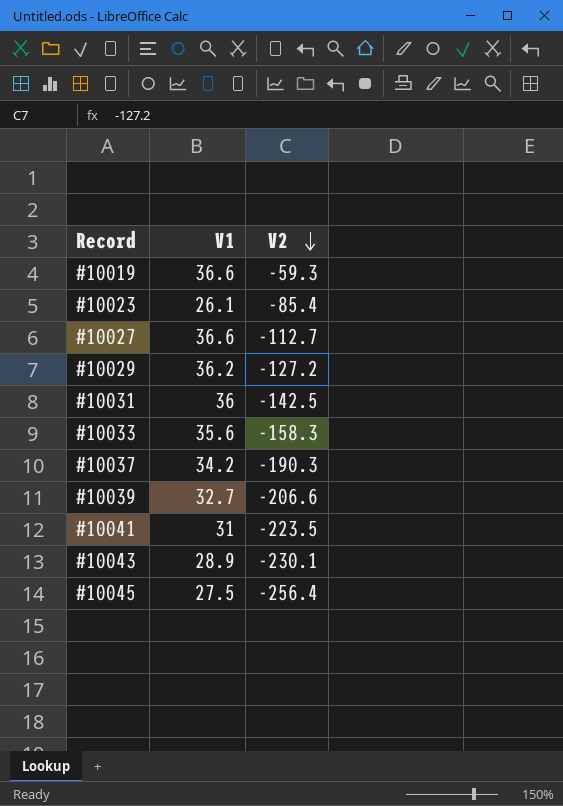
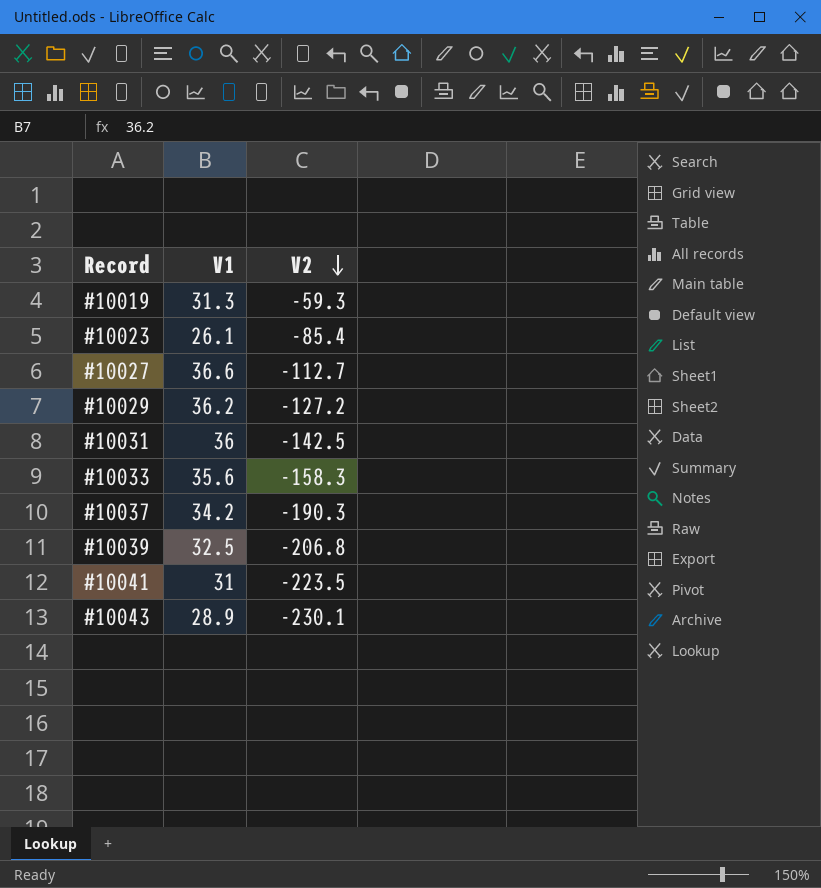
row #10045: 27.5 | -256.4 -> none
#10019 | V1: 36.6 -> 31.3
#10039 | V1: 32.7 -> 32.5
#10039 | V2: -206.6 -> -206.8

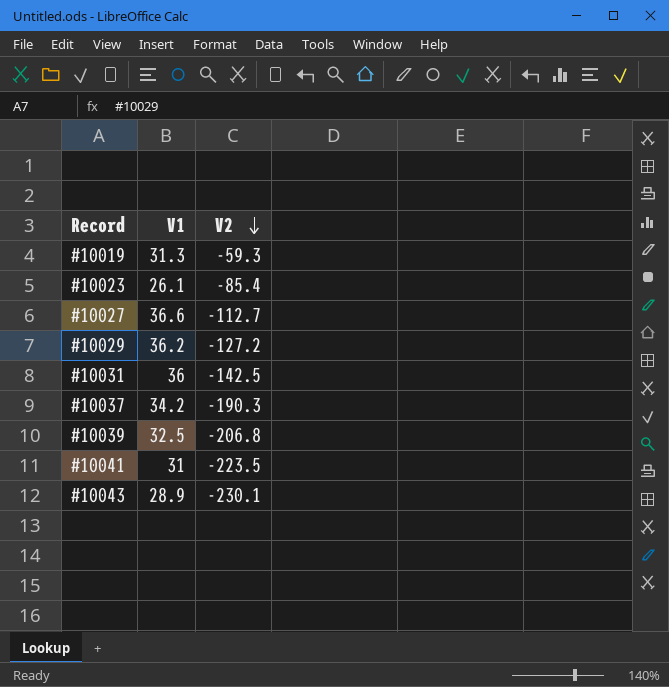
row #10033: 35.6 | -158.3 -> none

